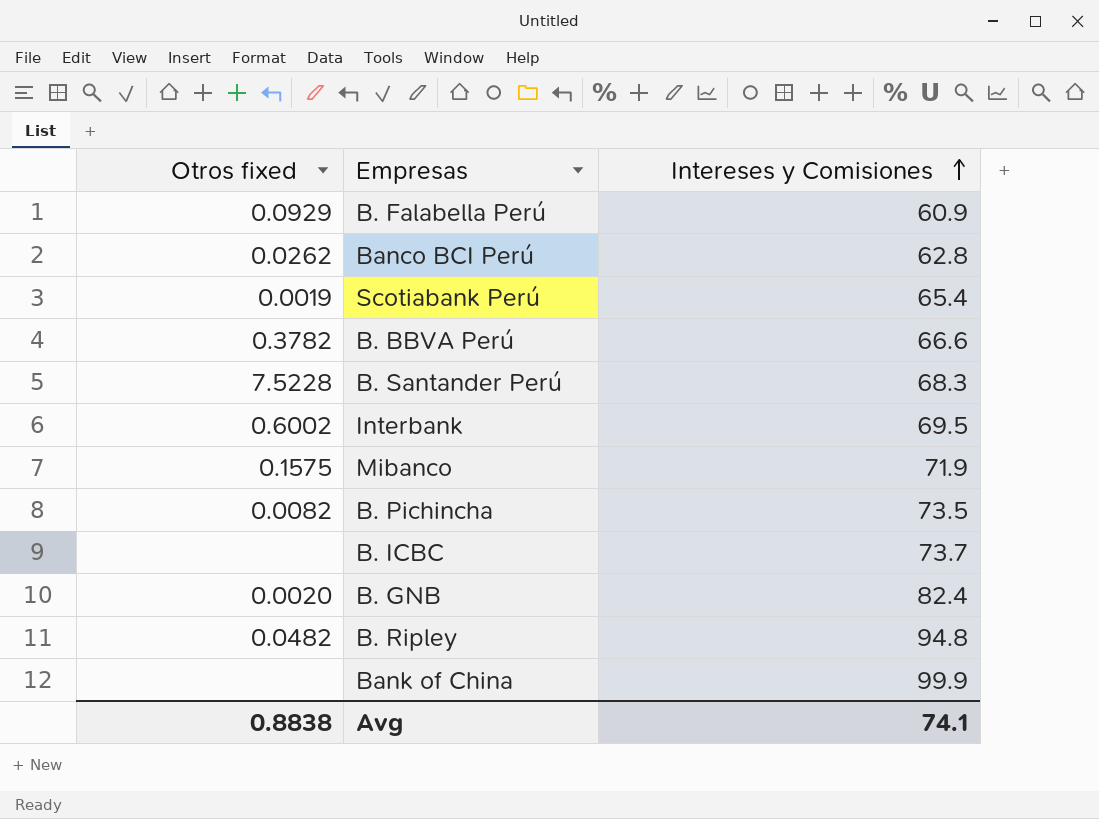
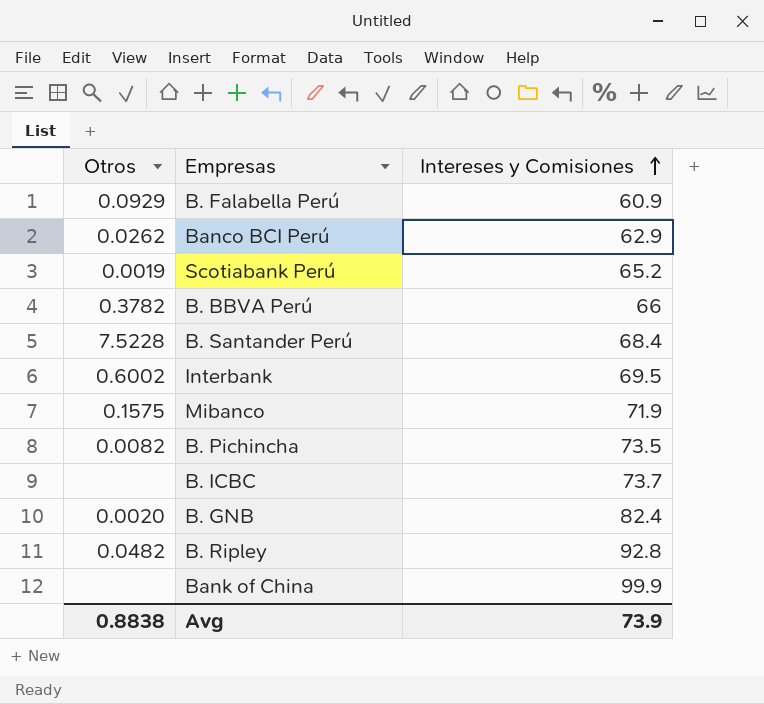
column name: Otros fixed -> Otros
Banco BCI Perú | Intereses y Comisiones: 62.8 -> 62.9
Scotiabank Perú | Intereses y Comisiones: 65.4 -> 65.2
B. BBVA Perú | Intereses y Comisiones: 66.6 -> 66
B. Santander Perú | Intereses y Comisiones: 68.3 -> 68.4
B. Ripley | Intereses y Comisiones: 94.8 -> 92.8
Avg | Intereses y Comisiones: 74.1 -> 73.9

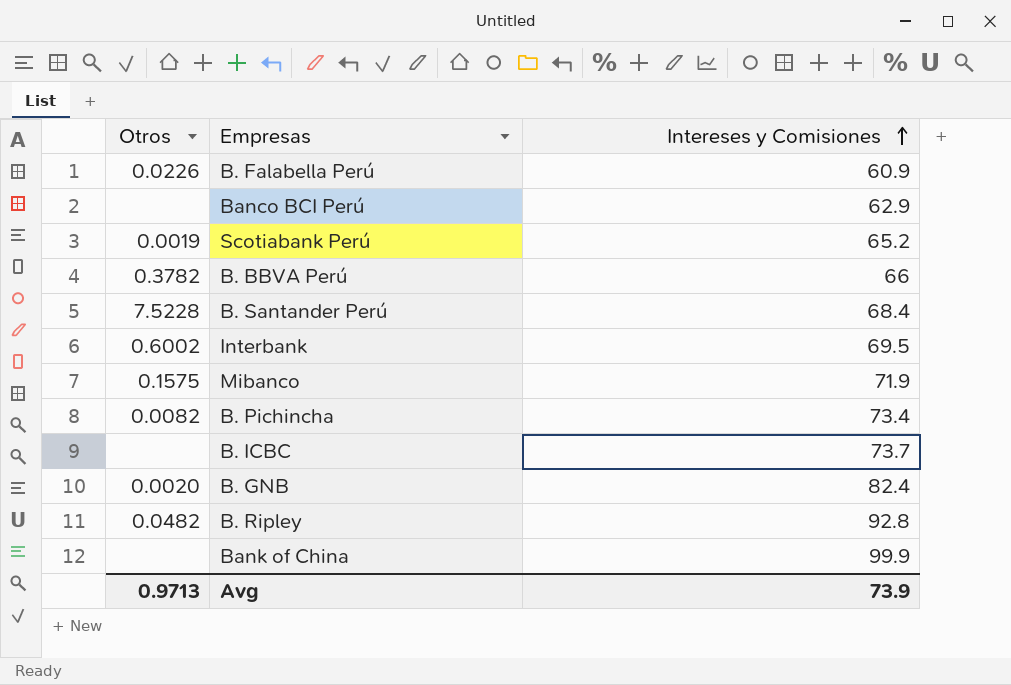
B. Falabella Perú | Otros: 0.0929 -> 0.0226
Banco BCI Perú | Otros: 0.0262 -> none
B. Pichincha | Intereses y Comisiones: 73.5 -> 73.4
Avg | Otros: 0.8838 -> 0.9713

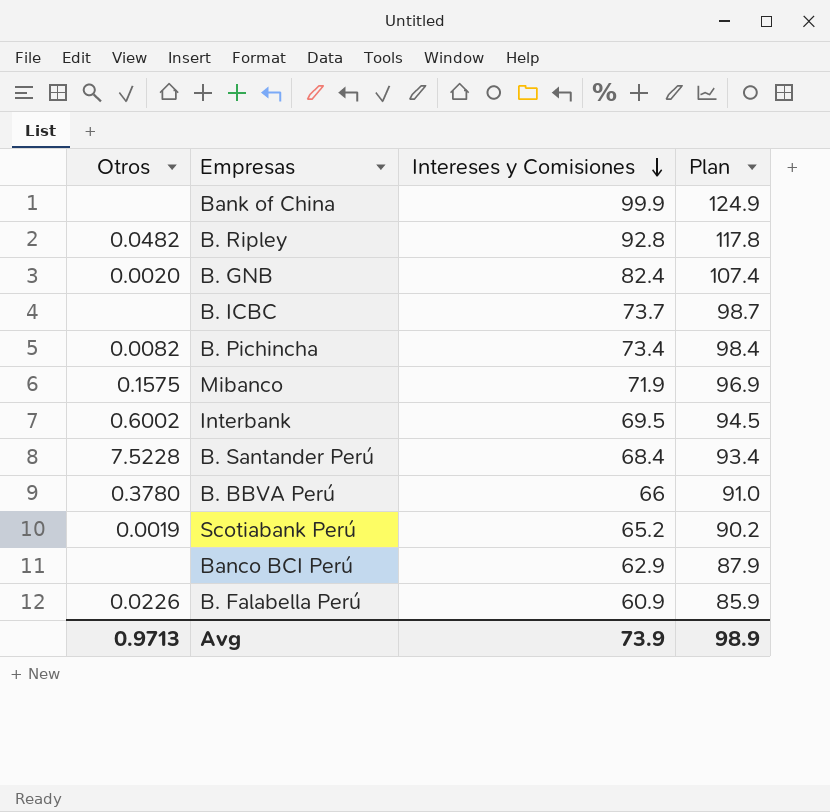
row order: Intereses y Comisiones ascending -> Intereses y Comisiones descending
column Plan | formula: none -> [Intereses y Comisiones] + 25
B. BBVA Perú | Otros: 0.3782 -> 0.3780

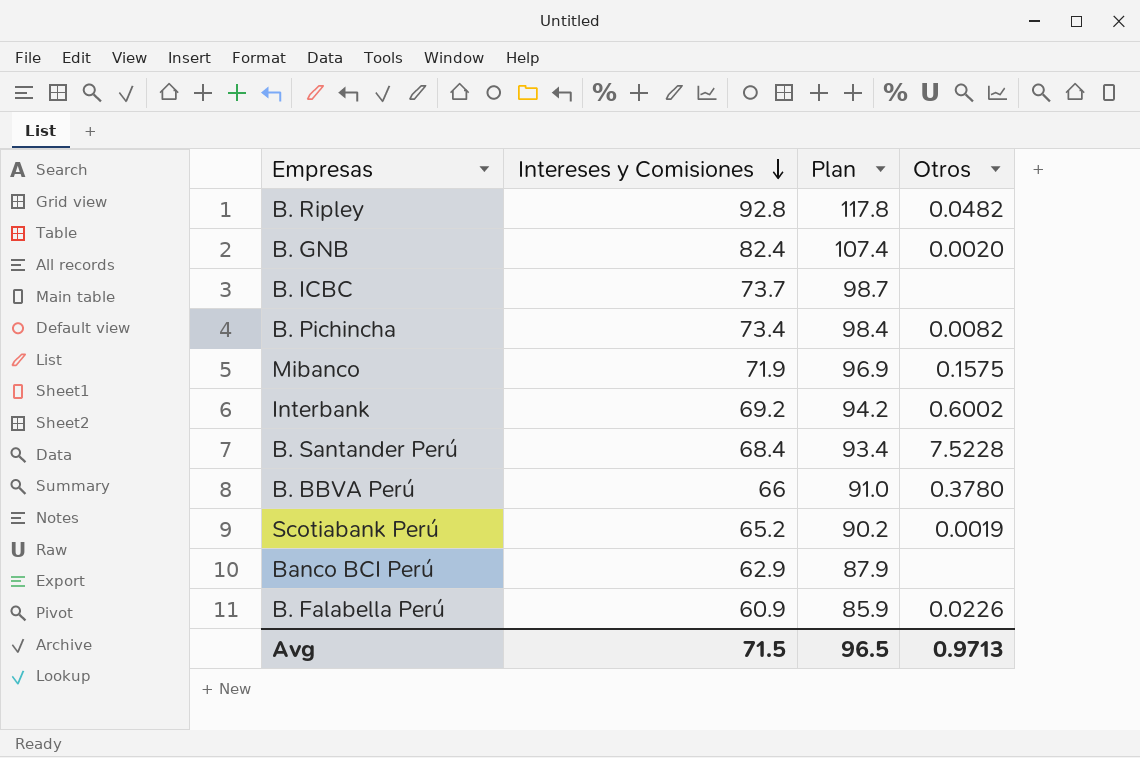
column Otros | position: 1 -> 4
row Bank of China: none | 99.9 | 124.9 -> none
Interbank | Intereses y Comisiones: 69.5 -> 69.2
Interbank | Plan: 94.5 -> 94.2
Avg | Intereses y Comisiones: 73.9 -> 71.5
Avg | Plan: 98.9 -> 96.5

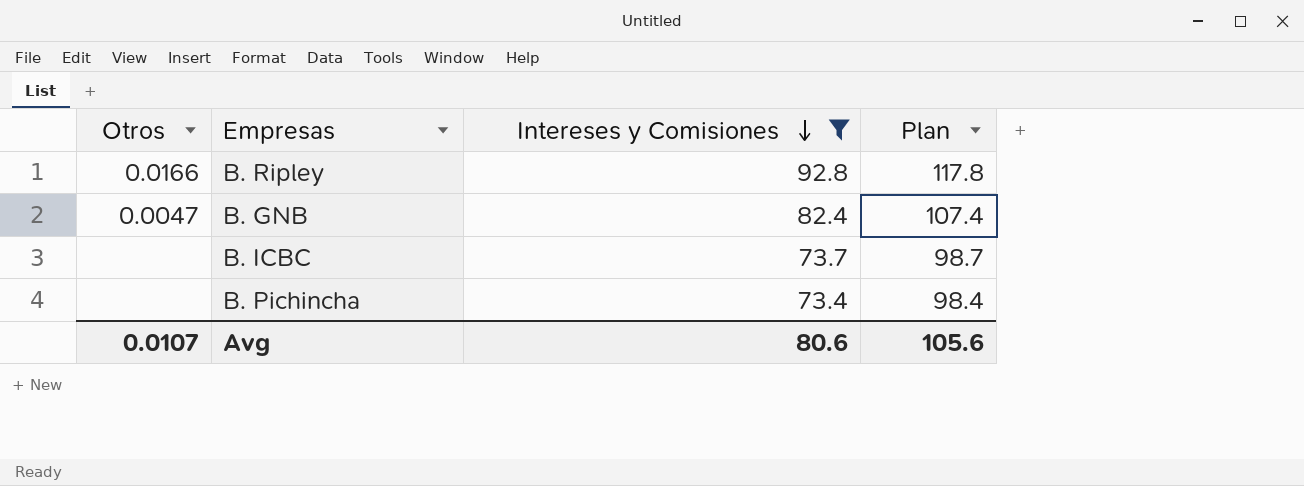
filter: none -> Intereses y Comisiones >= 73.4
column Otros | position: 4 -> 1
B. Ripley | Otros: 0.0482 -> 0.0166
B. GNB | Otros: 0.0020 -> 0.0047
B. Pichincha | Otros: 0.0082 -> none
Avg | Otros: 0.9713 -> 0.0107
Avg | Intereses y Comisiones: 71.5 -> 80.6
Avg | Plan: 96.5 -> 105.6

